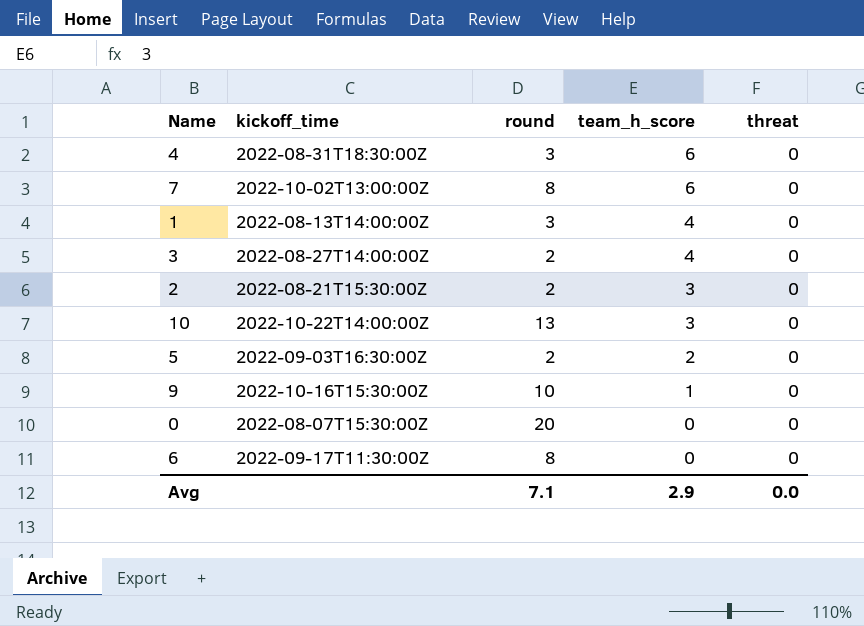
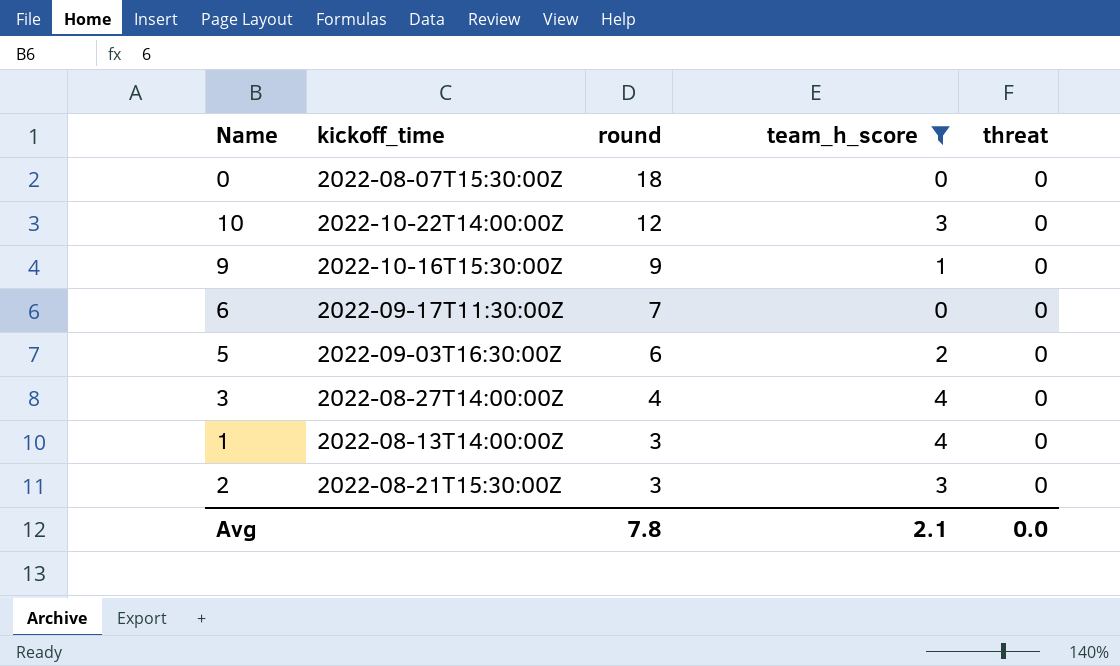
filter: none -> team_h_score != 6
row order: team_h_score descending -> round descending
0 | round: 20 -> 18
10 | round: 13 -> 12
9 | round: 10 -> 9
6 | round: 8 -> 7
5 | round: 2 -> 6
3 | round: 2 -> 4
2 | round: 2 -> 3
Avg | round: 7.1 -> 7.8
Avg | team_h_score: 2.9 -> 2.1

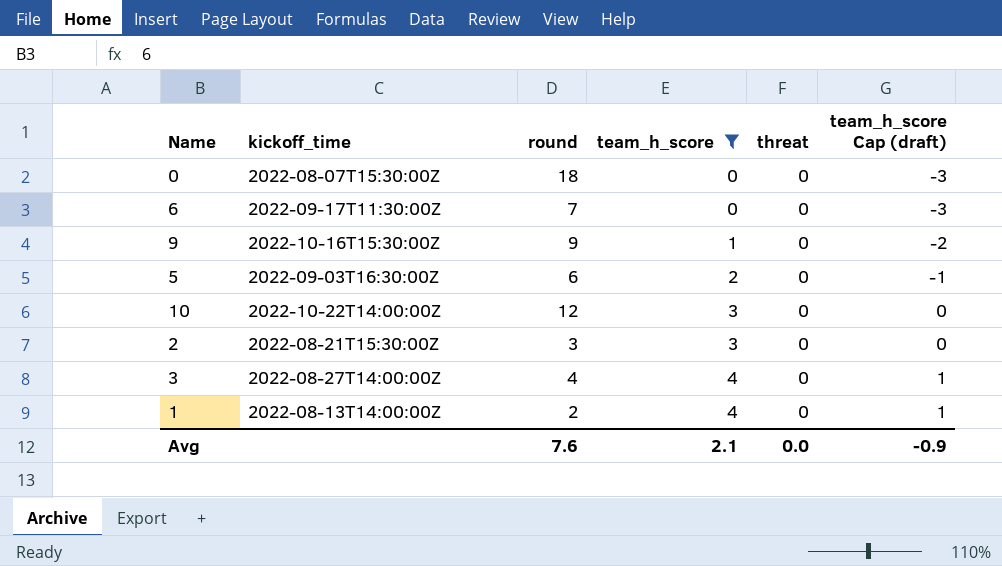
row order: round descending -> team_h_score ascending
column team_h_score Cap (draft) | formula: none -> [team_h_score] - 3
1 | round: 3 -> 2
Avg | round: 7.8 -> 7.6

